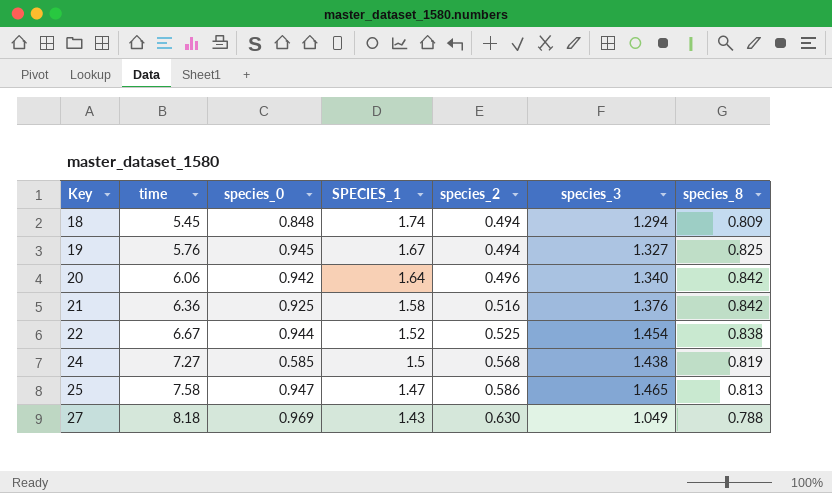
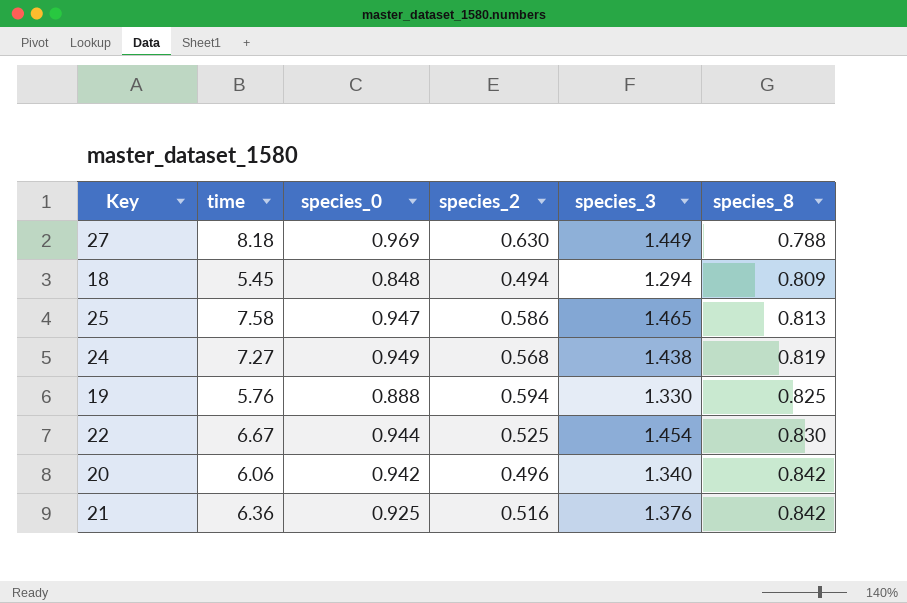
row order: Key ascending -> species_8 ascending
column SPECIES_1 | position: 4 -> none
27 | species_3: 1.049 -> 1.449
24 | species_0: 0.585 -> 0.949
19 | species_0: 0.945 -> 0.888
19 | species_2: 0.494 -> 0.594
19 | species_3: 1.327 -> 1.330
22 | species_8: 0.838 -> 0.830

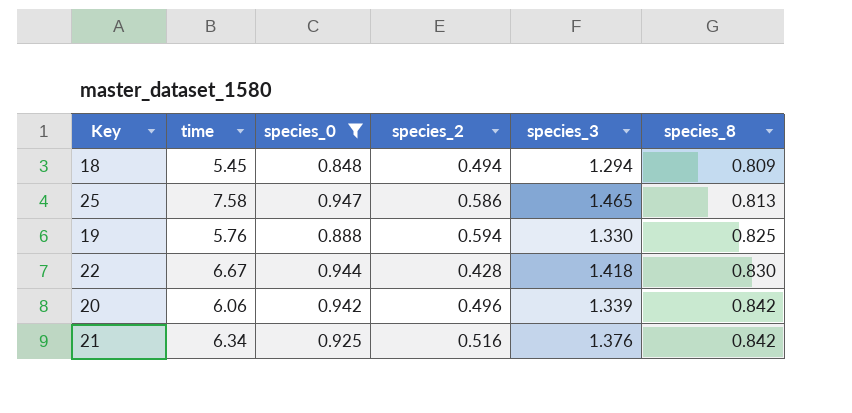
filter: none -> species_0 <= 0.947
22 | species_2: 0.525 -> 0.428
22 | species_3: 1.454 -> 1.418
20 | species_3: 1.340 -> 1.339
21 | time: 6.36 -> 6.34

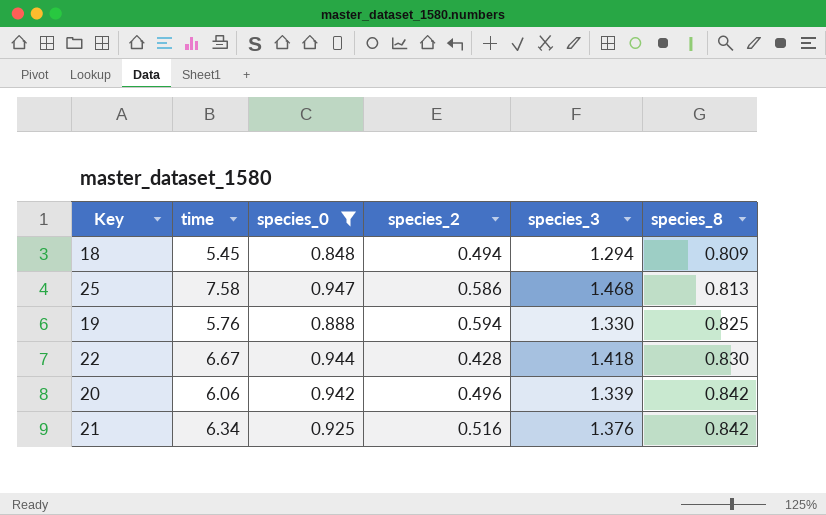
25 | species_3: 1.465 -> 1.468

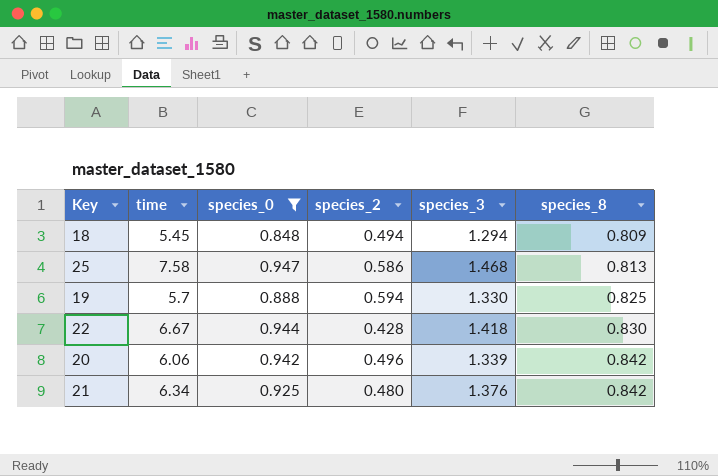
19 | time: 5.76 -> 5.7
21 | species_2: 0.516 -> 0.480

